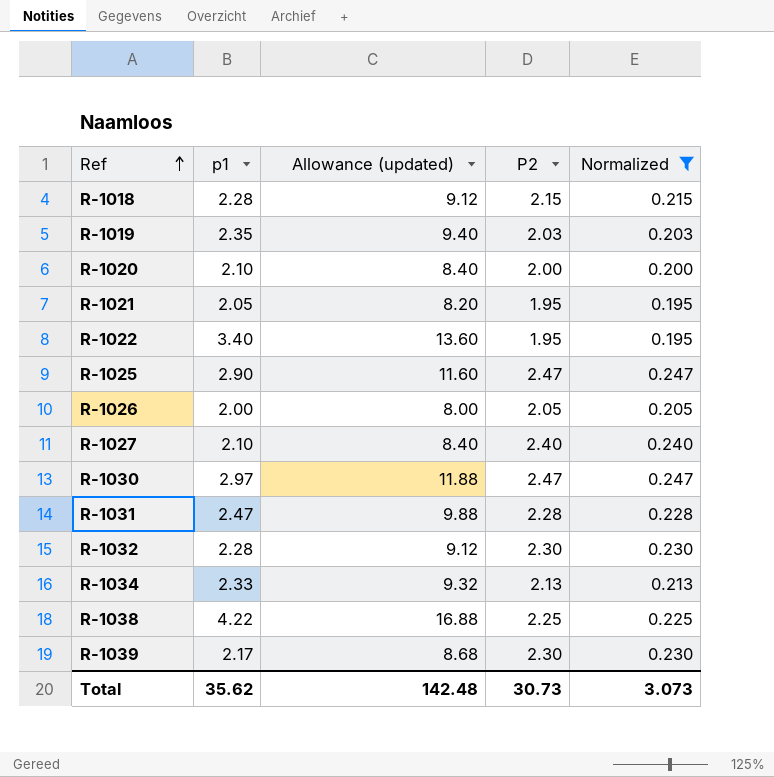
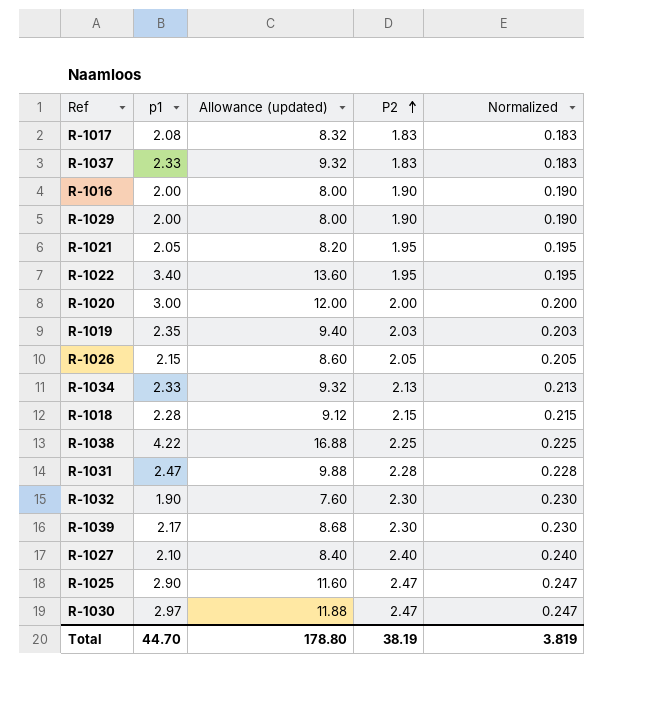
filter: Normalized >= 0.195 -> none
row order: Ref ascending -> P2 ascending
R-1020 | p1: 2.10 -> 3.00
R-1020 | Allowance (updated): 8.40 -> 12.00
R-1026 | p1: 2.00 -> 2.15
R-1026 | Allowance (updated): 8.00 -> 8.60
R-1032 | p1: 2.28 -> 1.90
R-1032 | Allowance (updated): 9.12 -> 7.60
Total | p1: 35.62 -> 44.70
Total | Allowance (updated): 142.48 -> 178.80
Total | P2: 30.73 -> 38.19
Total | Normalized: 3.073 -> 3.819

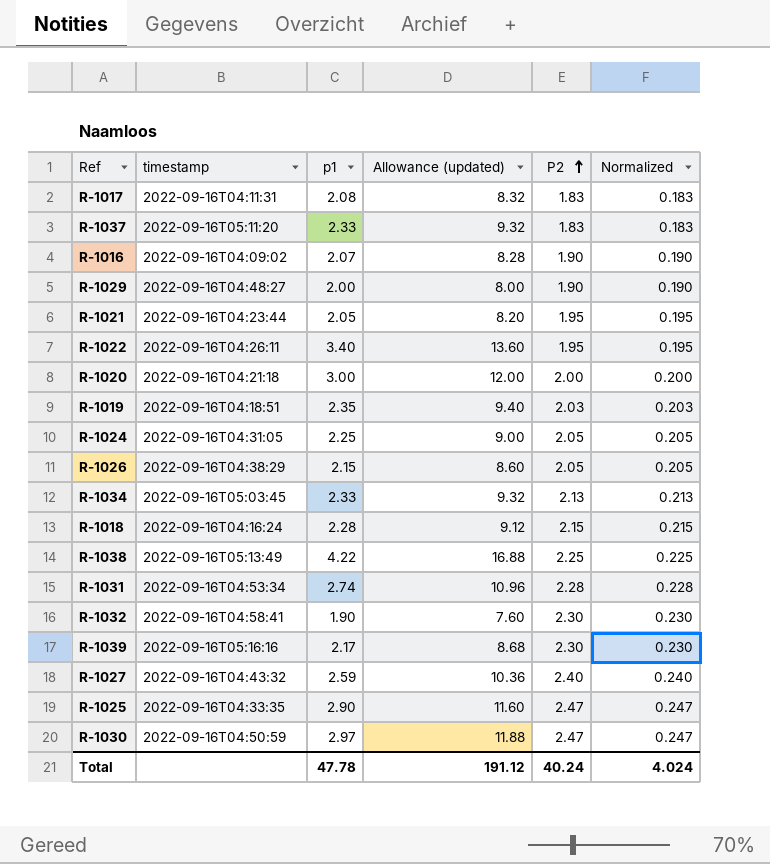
column timestamp | position: none -> 2
R-1016 | p1: 2.00 -> 2.07
R-1016 | Allowance (updated): 8.00 -> 8.28
row R-1024: none -> 2022-09-16T04:31:05 | 2.25 | 9.00 | 2.05 | 0.205
R-1031 | p1: 2.47 -> 2.74
R-1031 | Allowance (updated): 9.88 -> 10.96
R-1027 | p1: 2.10 -> 2.59
R-1027 | Allowance (updated): 8.40 -> 10.36
Total | p1: 44.70 -> 47.78
Total | Allowance (updated): 178.80 -> 191.12
Total | P2: 38.19 -> 40.24
Total | Normalized: 3.819 -> 4.024

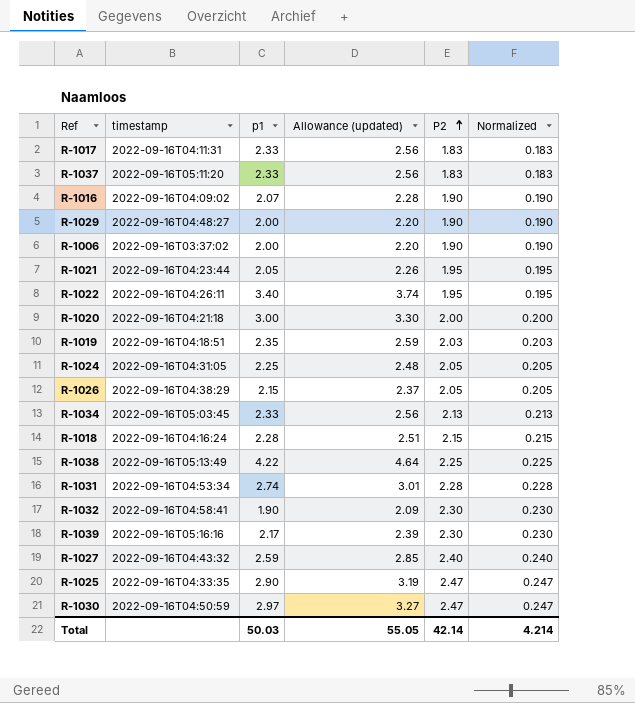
column Allowance (updated) | formula: [p1] * 4 -> [p1] * 1.1
R-1017 | p1: 2.08 -> 2.33
row R-1006: none -> 2022-09-16T03:37:02 | 2.00 | 2.20 | 1.90 | 0.190
Total | p1: 47.78 -> 50.03
Total | Allowance (updated): 191.12 -> 55.05
Total | P2: 40.24 -> 42.14
Total | Normalized: 4.024 -> 4.214

